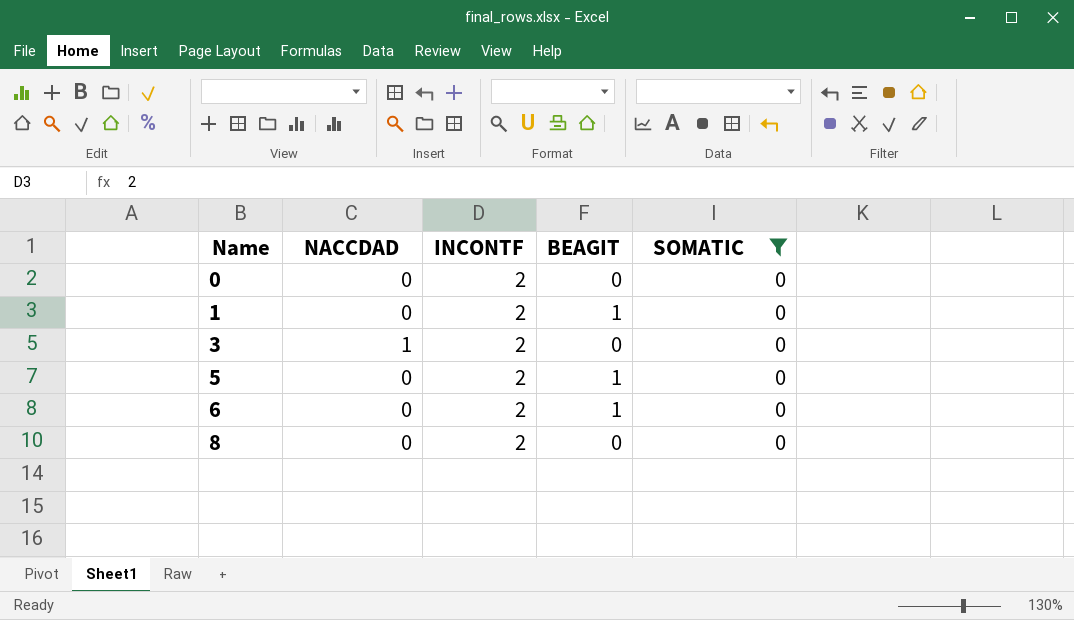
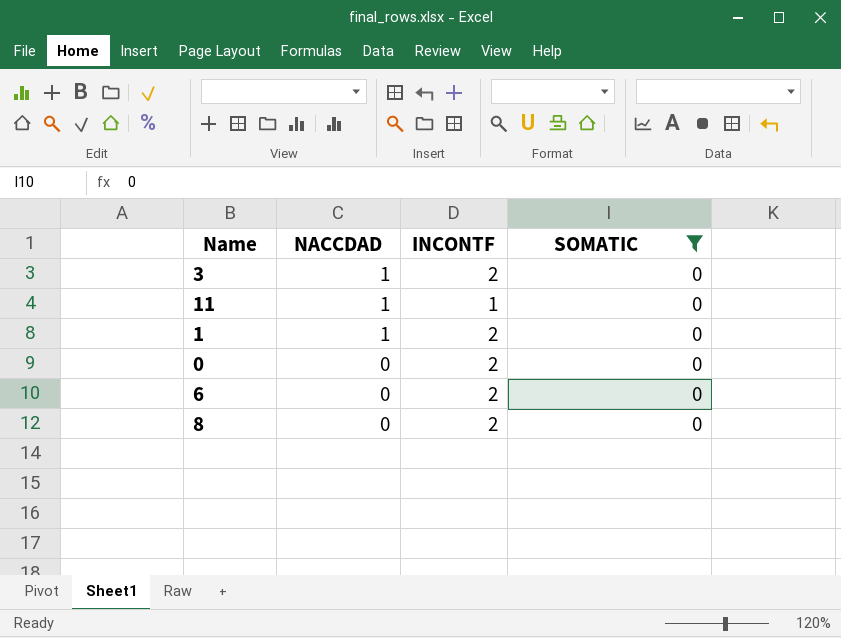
row order: Name ascending -> NACCDAD descending
column BEAGIT | position: 4 -> none
row 5: 0 | 2 | 1 | 0 -> none
row 11: none -> 1 | 1 | 0
1 | NACCDAD: 0 -> 1

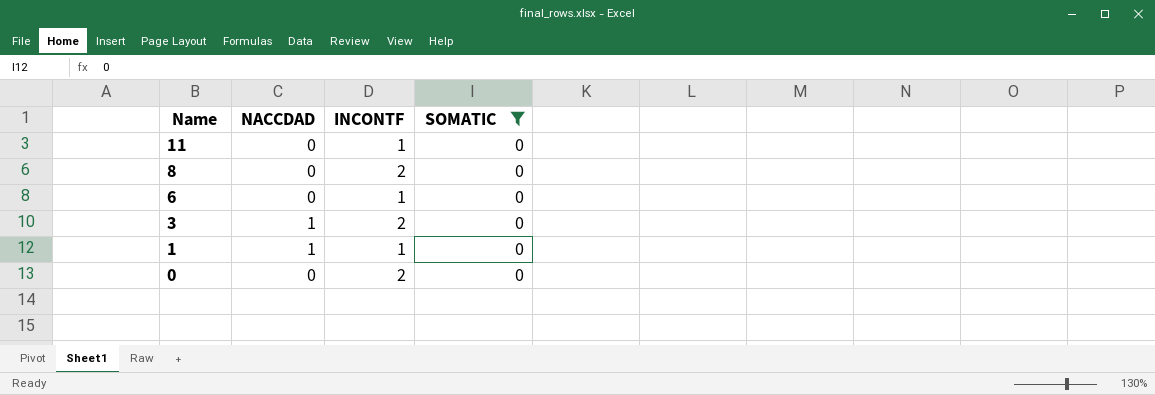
row order: NACCDAD descending -> Name descending
11 | NACCDAD: 1 -> 0
6 | INCONTF: 2 -> 1
1 | INCONTF: 2 -> 1

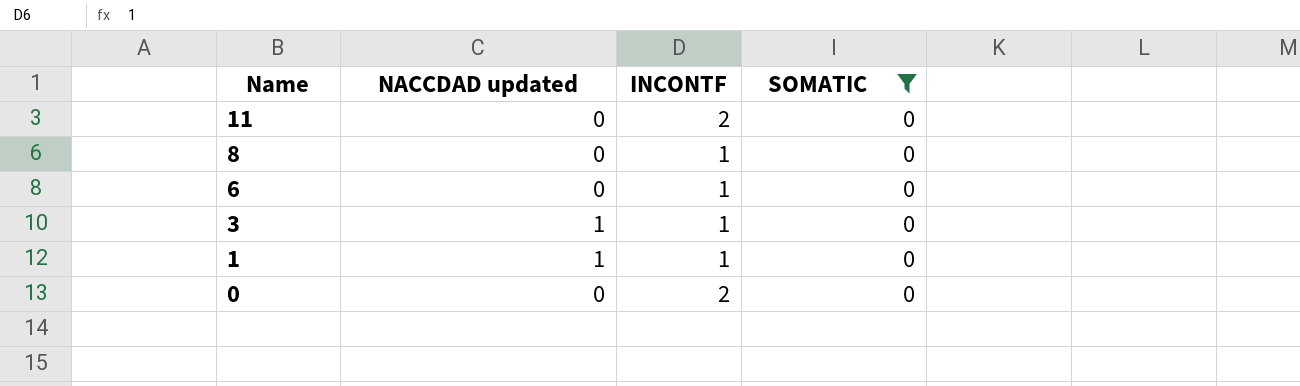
column name: NACCDAD -> NACCDAD updated
11 | INCONTF: 1 -> 2
8 | INCONTF: 2 -> 1
3 | INCONTF: 2 -> 1

